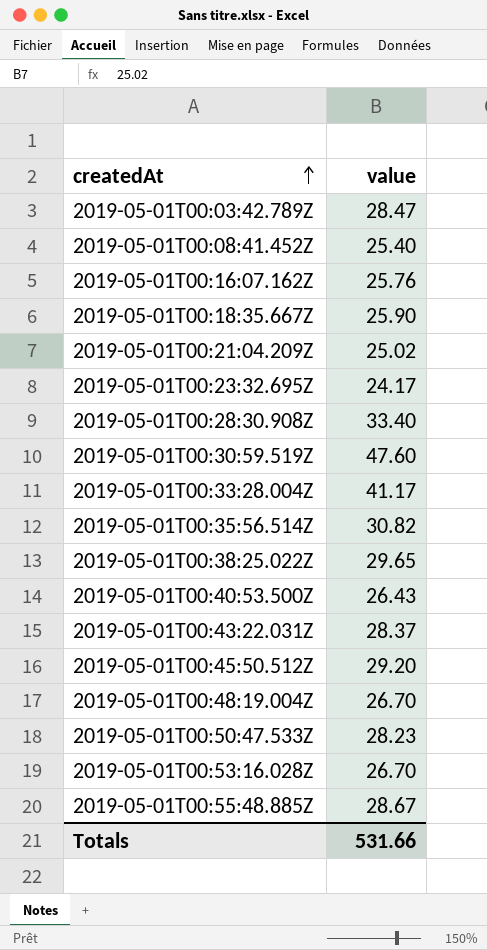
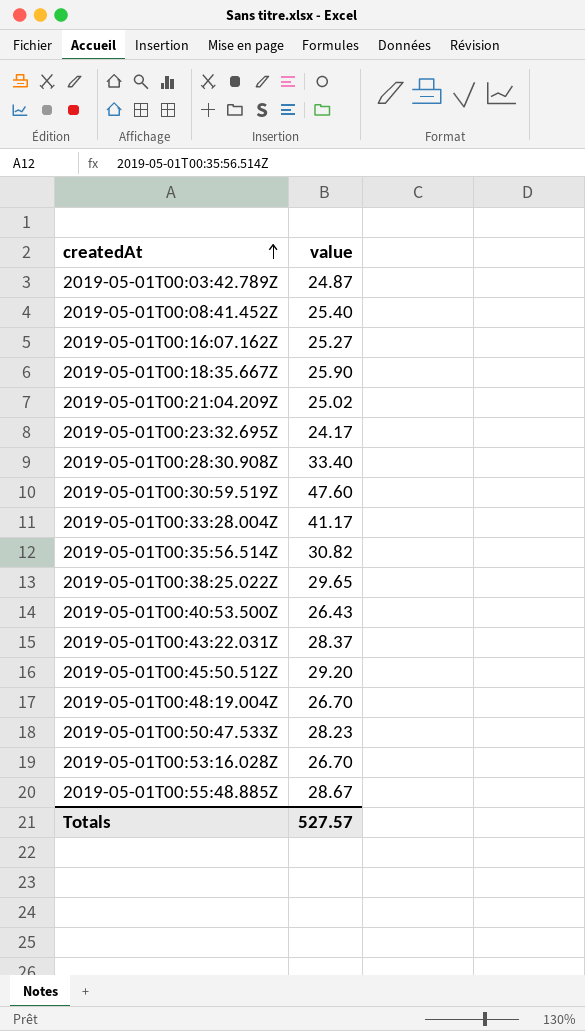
2019-05-01T00:03:42.789Z | value: 28.47 -> 24.87
2019-05-01T00:16:07.162Z | value: 25.76 -> 25.27
Totals | value: 531.66 -> 527.57

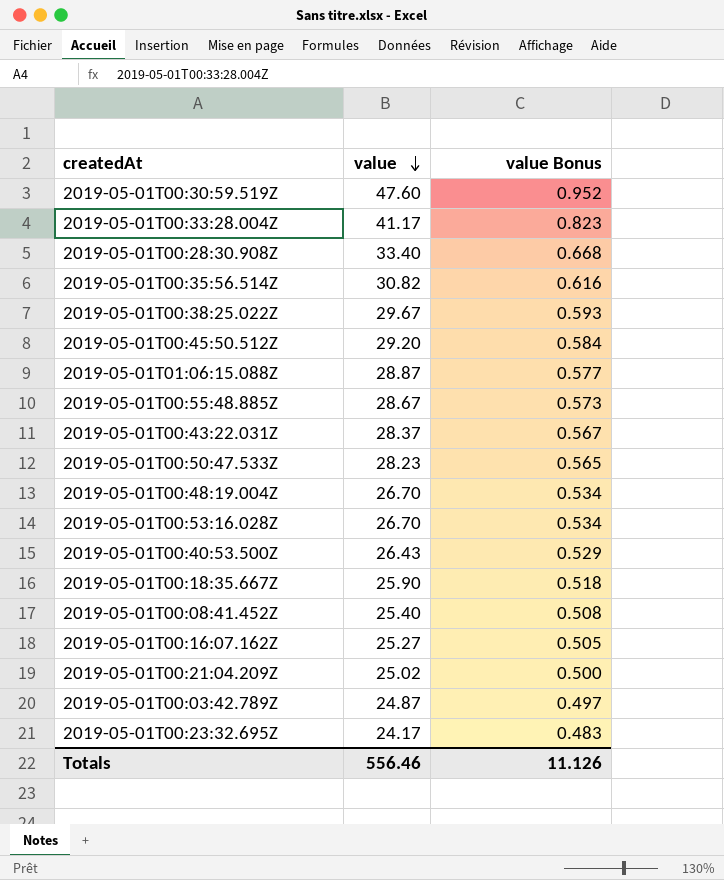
row order: createdAt ascending -> value descending
column value Bonus | formula: none -> [value] * 0.02
2019-05-01T00:38:25.022Z | value: 29.65 -> 29.67
row 2019-05-01T01:06:15.088Z: none -> 28.87 | 0.577
Totals | value: 527.57 -> 556.46

